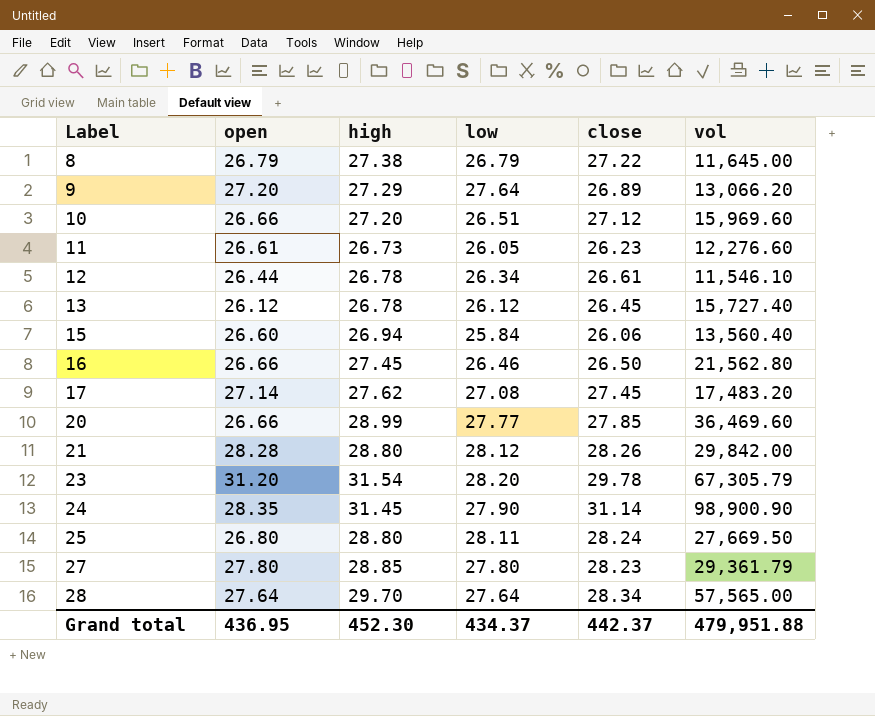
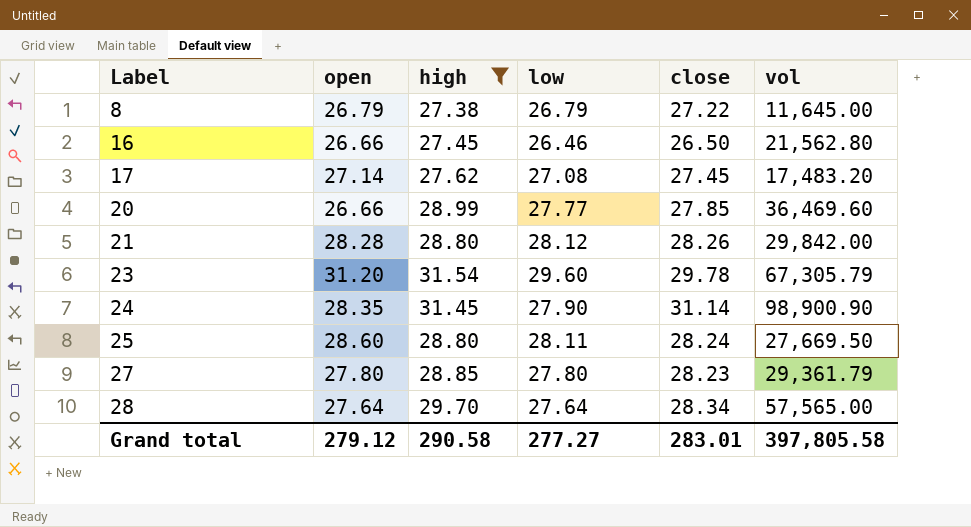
filter: none -> high >= 27.38
23 | low: 28.20 -> 29.60
25 | open: 26.80 -> 28.60
Grand total | open: 436.95 -> 279.12
Grand total | high: 452.30 -> 290.58
Grand total | low: 434.37 -> 277.27
Grand total | close: 442.37 -> 283.01
Grand total | vol: 479,951.88 -> 397,805.58

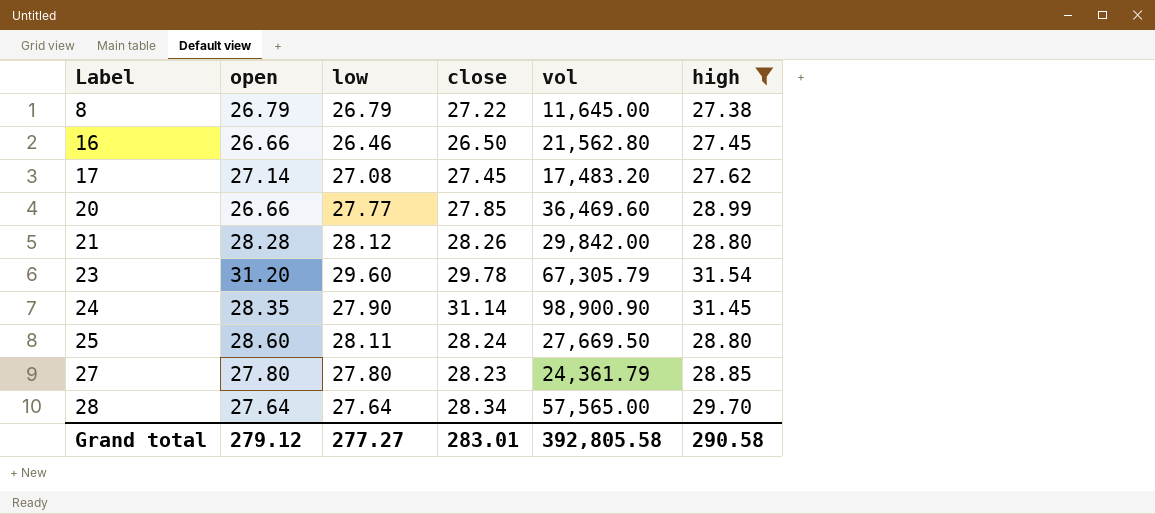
column high | position: 3 -> 6
27 | vol: 29,361.79 -> 24,361.79
Grand total | vol: 397,805.58 -> 392,805.58

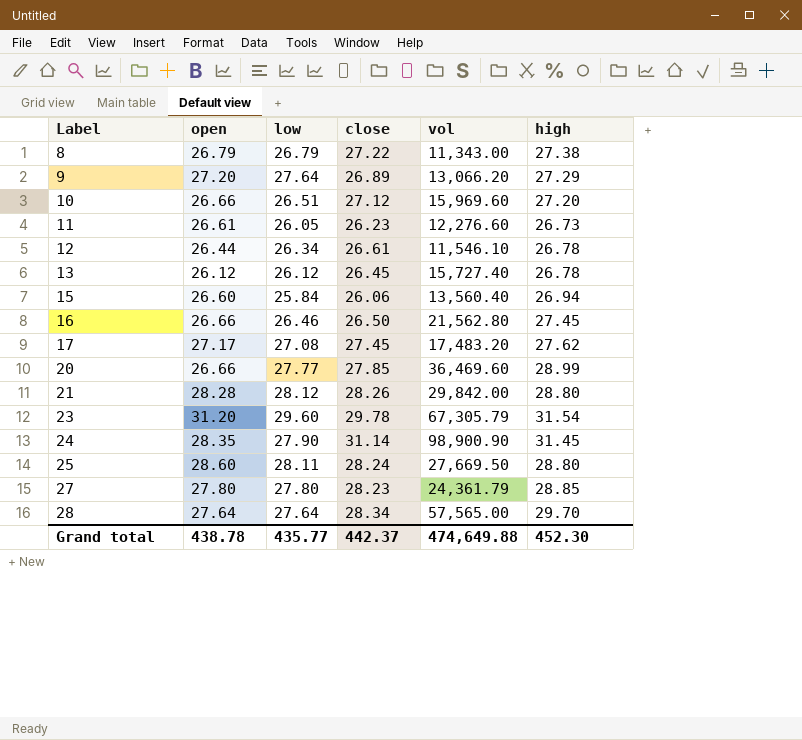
filter: high >= 27.38 -> none
8 | vol: 11,645.00 -> 11,343.00
17 | open: 27.14 -> 27.17
Grand total | open: 279.12 -> 438.78
Grand total | low: 277.27 -> 435.77
Grand total | close: 283.01 -> 442.37
Grand total | vol: 392,805.58 -> 474,649.88
Grand total | high: 290.58 -> 452.30

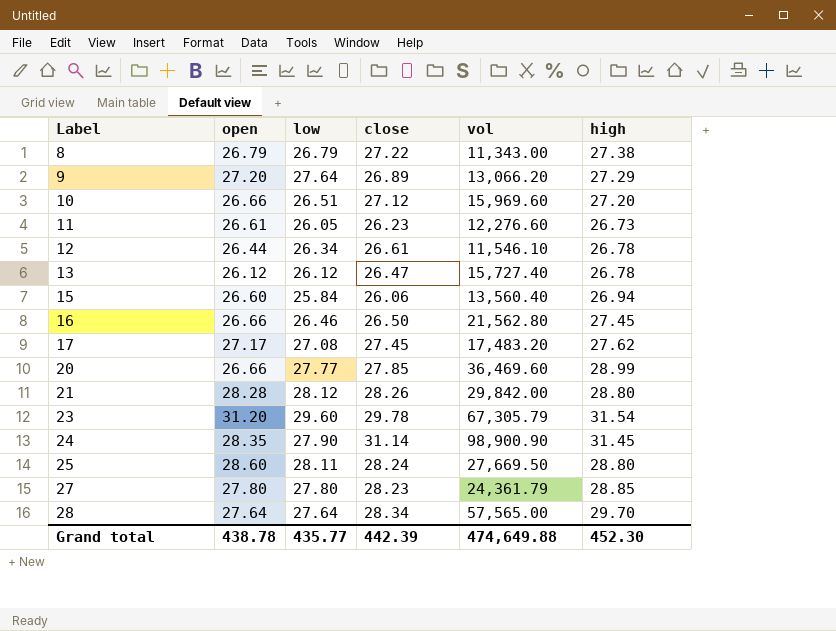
13 | close: 26.45 -> 26.47
Grand total | close: 442.37 -> 442.39

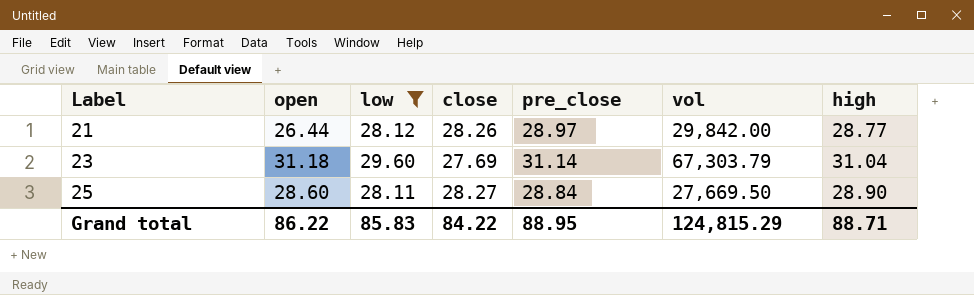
filter: none -> low >= 28.11
column pre_close | position: none -> 5
21 | open: 28.28 -> 26.44
21 | high: 28.80 -> 28.77
23 | open: 31.20 -> 31.18
23 | close: 29.78 -> 27.69
23 | vol: 67,305.79 -> 67,303.79
23 | high: 31.54 -> 31.04
25 | close: 28.24 -> 28.27
25 | high: 28.80 -> 28.90
Grand total | open: 438.78 -> 86.22
Grand total | low: 435.77 -> 85.83
Grand total | close: 442.39 -> 84.22
Grand total | vol: 474,649.88 -> 124,815.29
Grand total | high: 452.30 -> 88.71

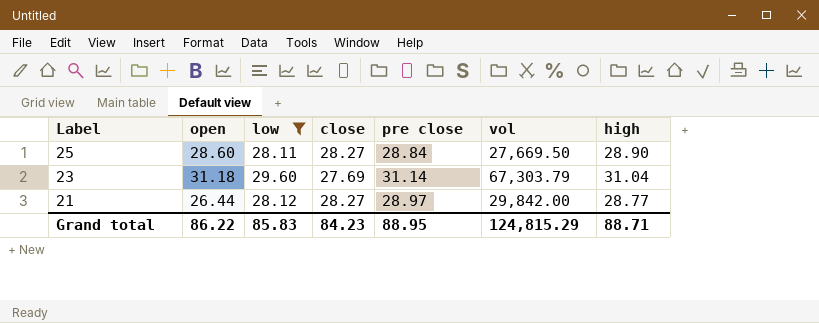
row order: Label ascending -> Label descending
column name: pre_close -> pre close
21 | close: 28.26 -> 28.27
Grand total | close: 84.22 -> 84.23

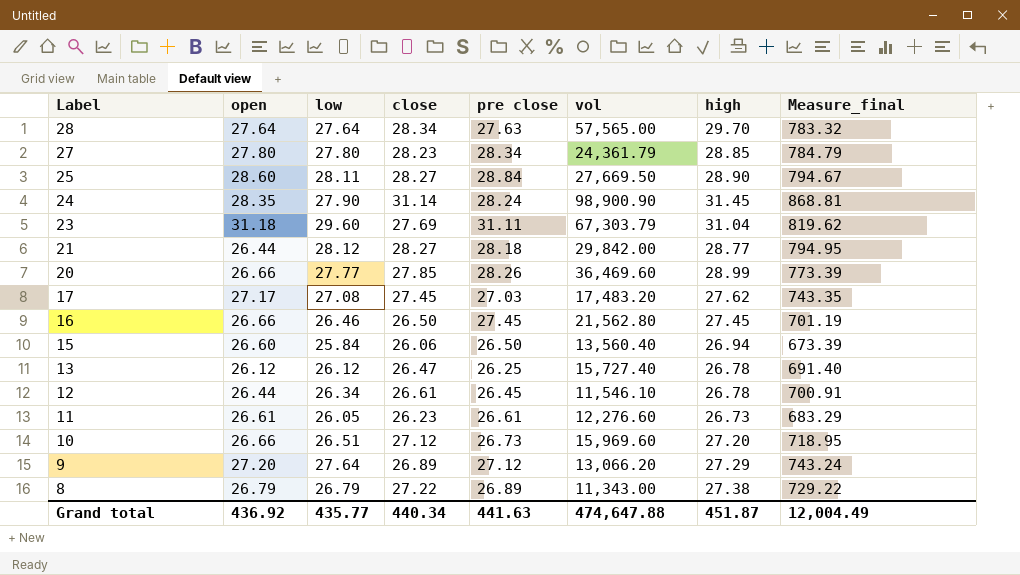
filter: low >= 28.11 -> none
column Measure_final | formula: none -> [low] * [close]
23 | pre close: 31.14 -> 31.11
21 | pre close: 28.97 -> 28.18
Grand total | open: 86.22 -> 436.92
Grand total | low: 85.83 -> 435.77
Grand total | close: 84.23 -> 440.34
Grand total | pre close: 88.95 -> 441.63
Grand total | vol: 124,815.29 -> 474,647.88
Grand total | high: 88.71 -> 451.87

